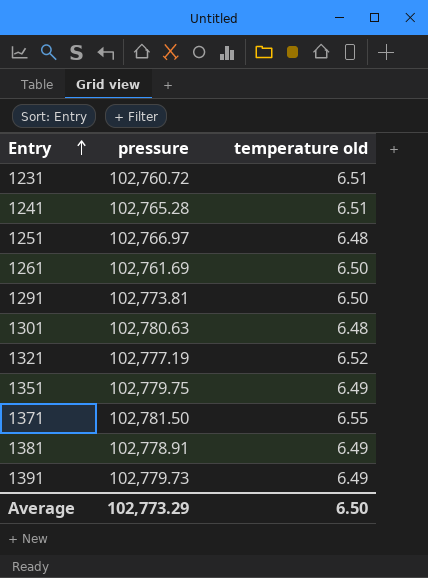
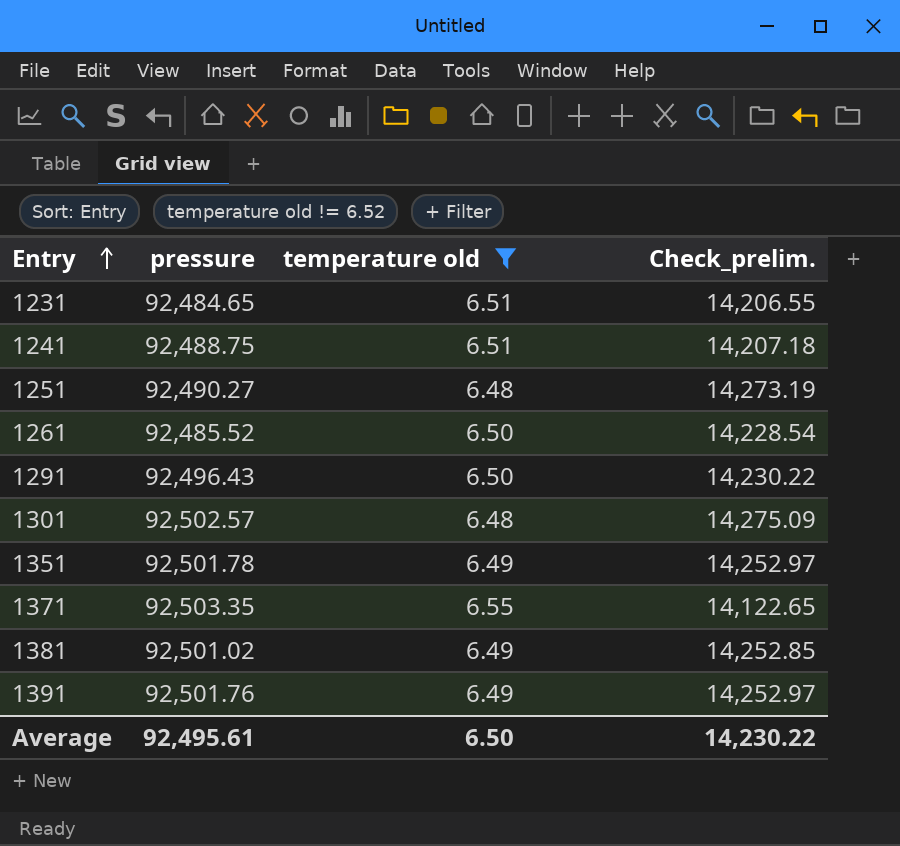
filter: none -> temperature old != 6.52
column Check_prelim. | formula: none -> [pressure] / [temperature old]
1231 | pressure: 102,760.72 -> 92,484.65
1241 | pressure: 102,765.28 -> 92,488.75
1251 | pressure: 102,766.97 -> 92,490.27
1261 | pressure: 102,761.69 -> 92,485.52
1291 | pressure: 102,773.81 -> 92,496.43
1301 | pressure: 102,780.63 -> 92,502.57
1351 | pressure: 102,779.75 -> 92,501.78
1371 | pressure: 102,781.50 -> 92,503.35
1381 | pressure: 102,778.91 -> 92,501.02
1391 | pressure: 102,779.73 -> 92,501.76
Average | pressure: 102,773.29 -> 92,495.61

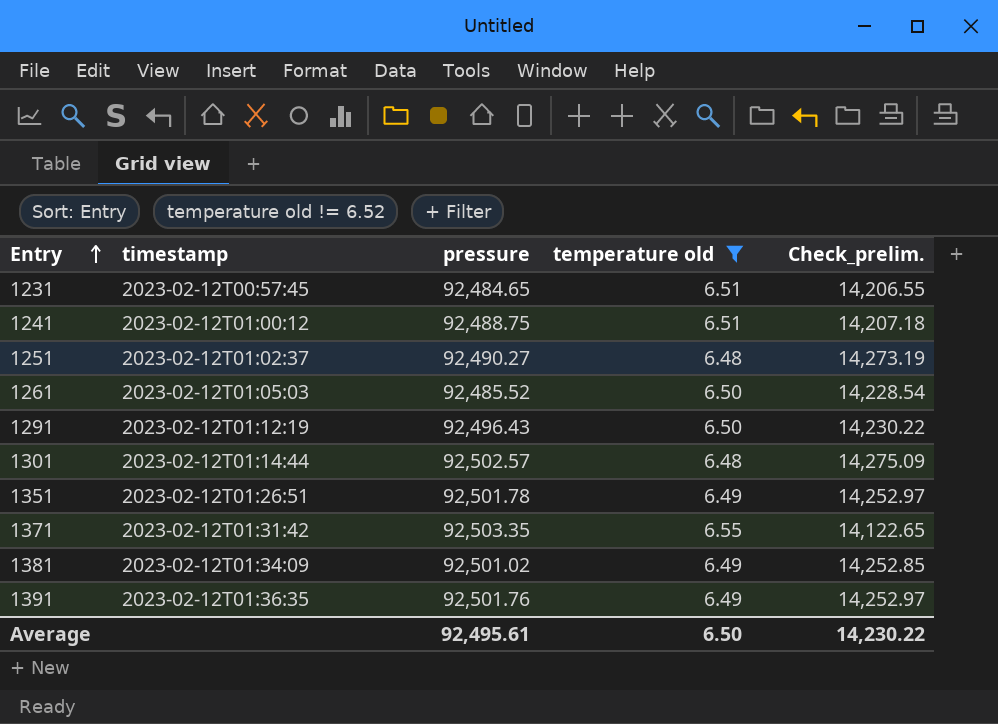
column timestamp | position: none -> 2

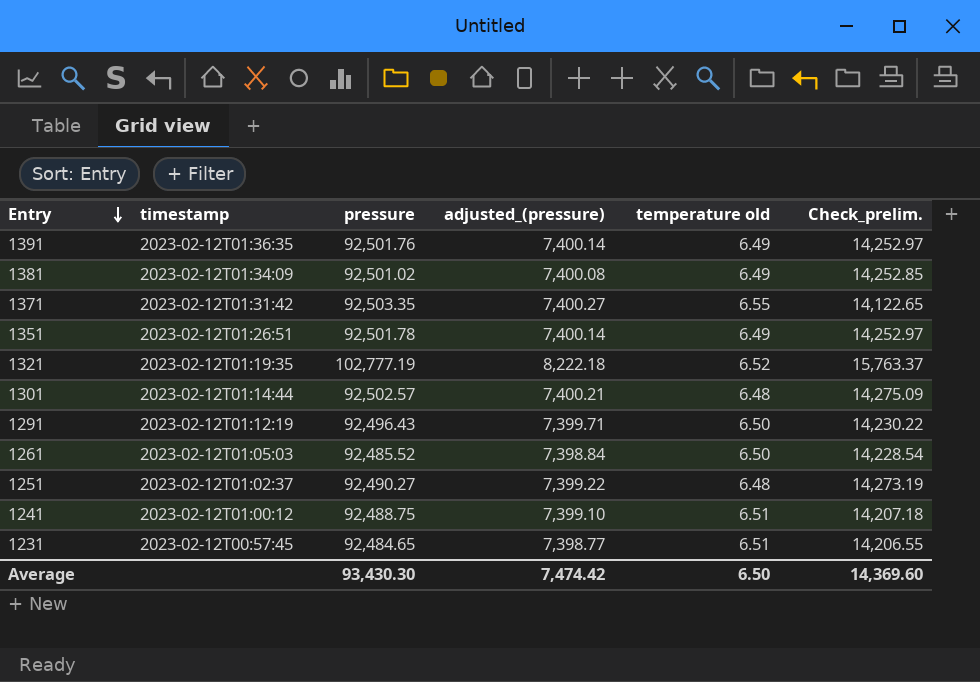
filter: temperature old != 6.52 -> none
row order: Entry ascending -> Entry descending
column adjusted_(pressure) | formula: none -> [pressure] * 0.08
Average | pressure: 92,495.61 -> 93,430.30
Average | Check_prelim.: 14,230.22 -> 14,369.60

